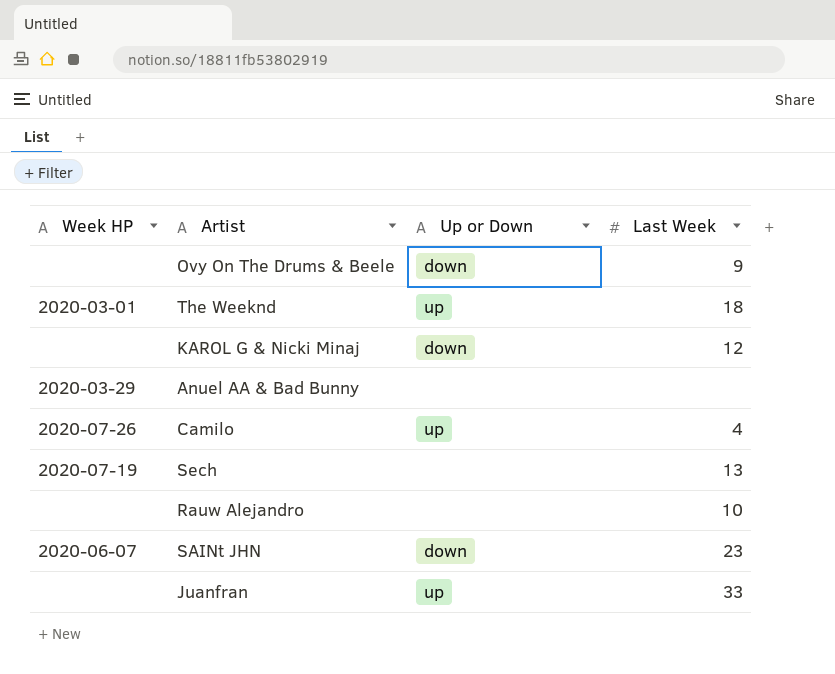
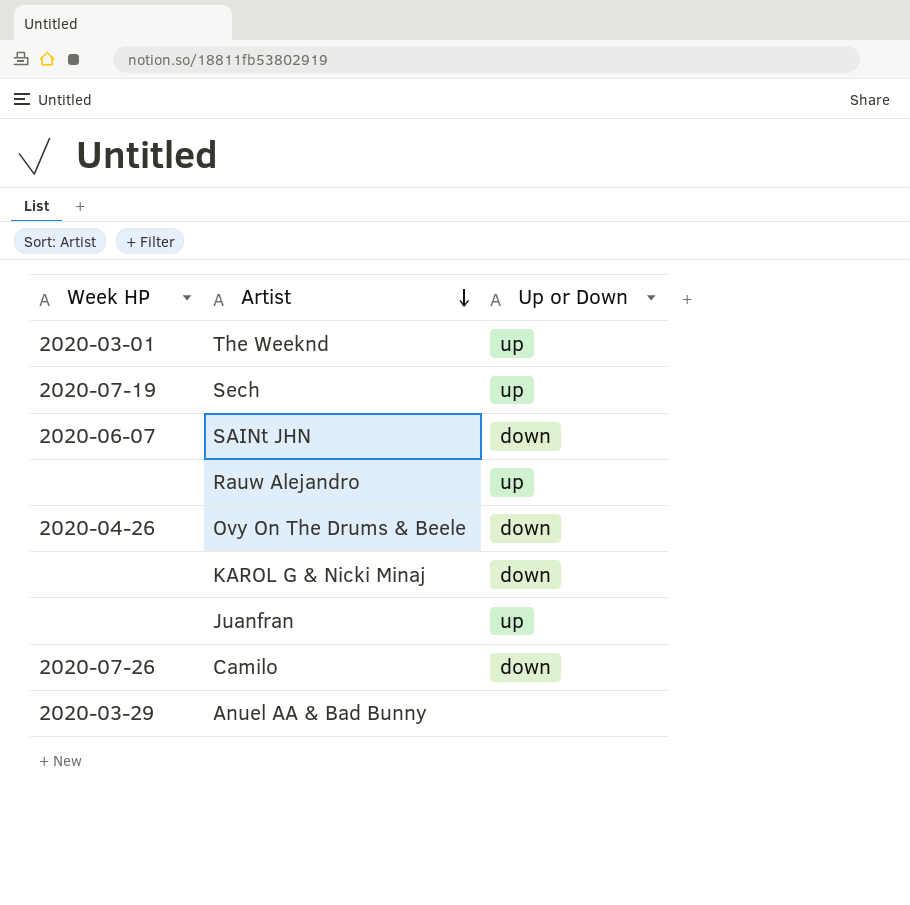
row order: none -> Artist descending
column Last Week | position: 4 -> none
Sech | Up or Down: none -> up
Rauw Alejandro | Up or Down: none -> up
Ovy On The Drums & Beele | Week HP: none -> 2020-04-26
Camilo | Up or Down: up -> down

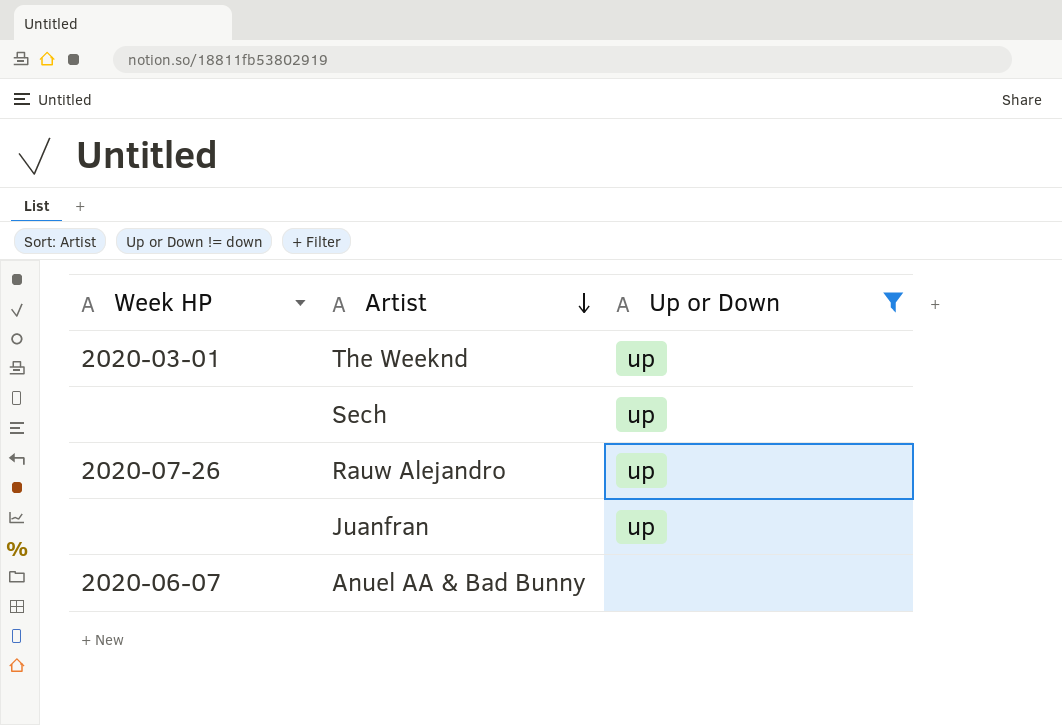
filter: none -> Up or Down != down
Sech | Week HP: 2020-07-19 -> none
Rauw Alejandro | Week HP: none -> 2020-07-26
Anuel AA & Bad Bunny | Week HP: 2020-03-29 -> 2020-06-07

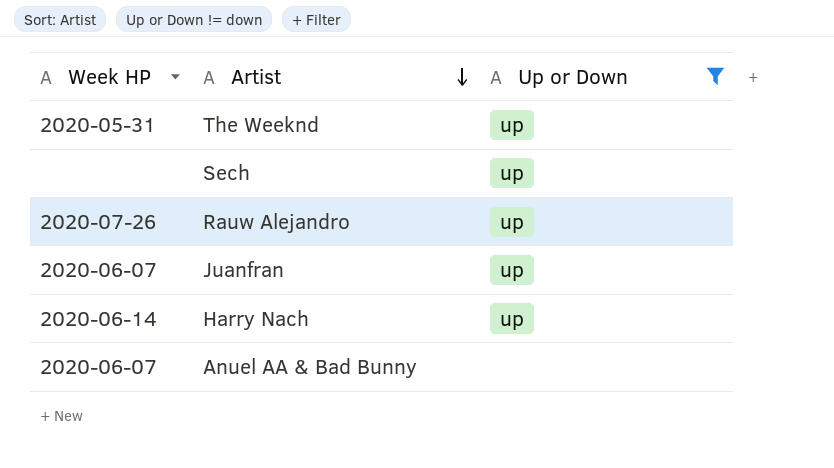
The Weeknd | Week HP: 2020-03-01 -> 2020-05-31
Juanfran | Week HP: none -> 2020-06-07
row Harry Nach: none -> 2020-06-14 | up

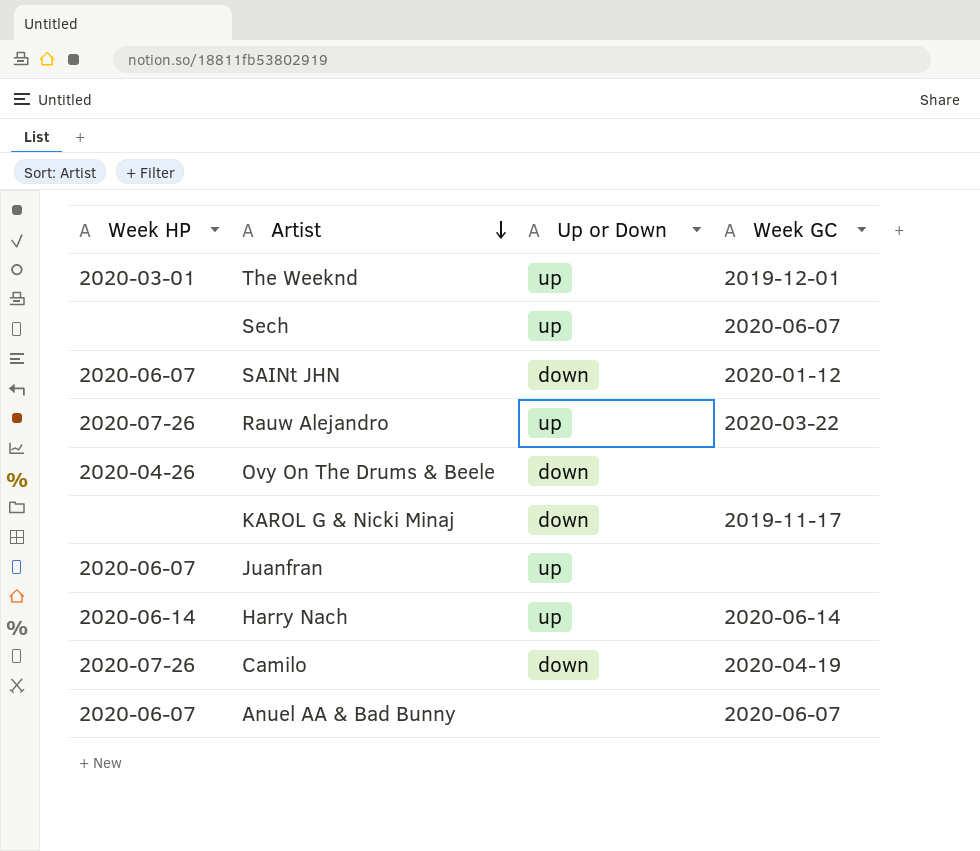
filter: Up or Down != down -> none
column Week GC | position: none -> 4
The Weeknd | Week HP: 2020-05-31 -> 2020-03-01

